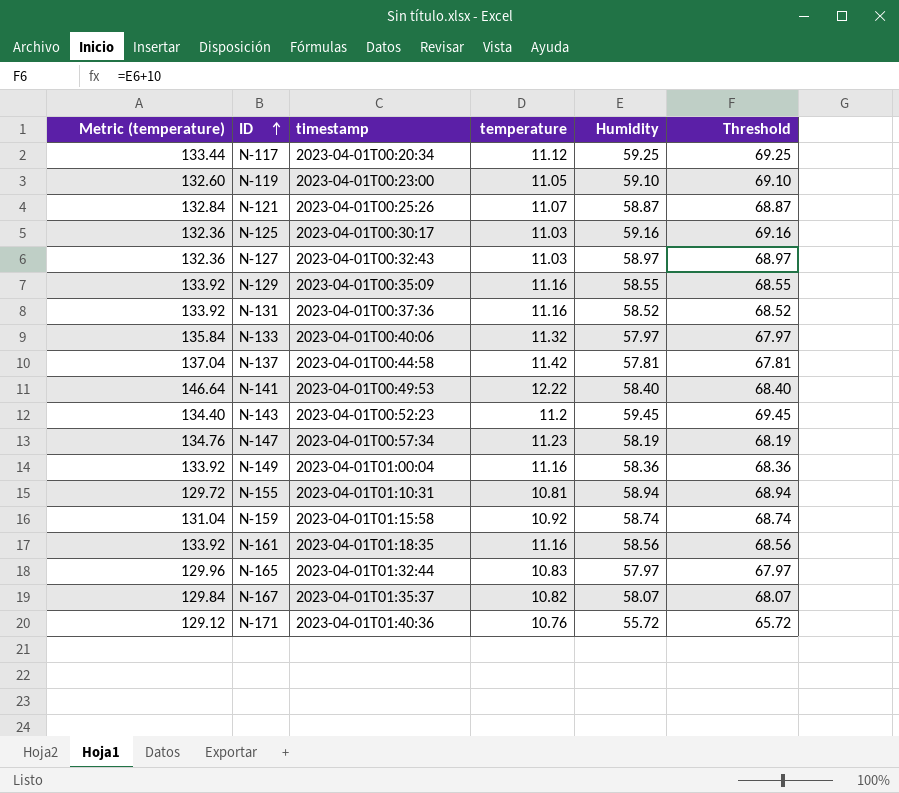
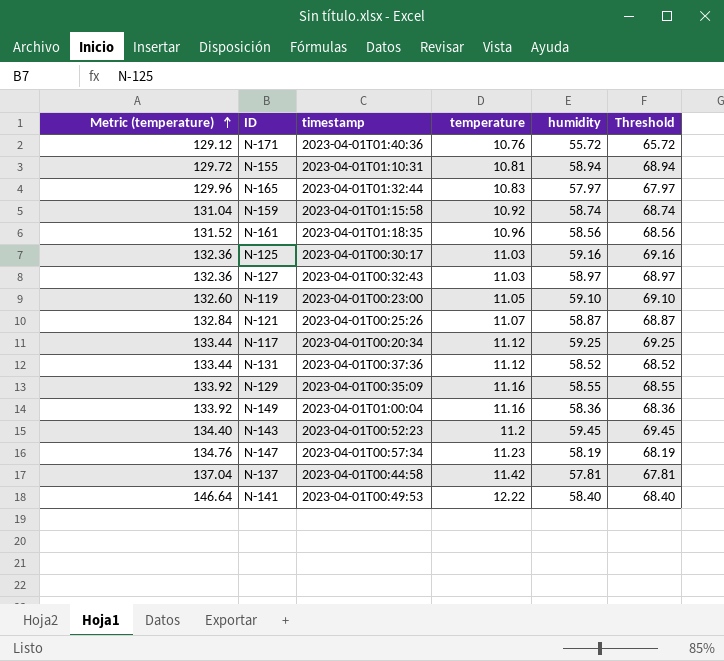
row order: ID ascending -> Metric (temperature) ascending
column name: Humidity -> humidity
row N-133: 135.84 | 2023-04-01T00:40:06 | 11.32 | 57.97 | 67.97 -> none
row N-167: 129.84 | 2023-04-01T01:35:37 | 10.82 | 58.07 | 68.07 -> none
N-161 | Metric (temperature): 133.92 -> 131.52
N-161 | temperature: 11.16 -> 10.96
N-131 | Metric (temperature): 133.92 -> 133.44
N-131 | temperature: 11.16 -> 11.12

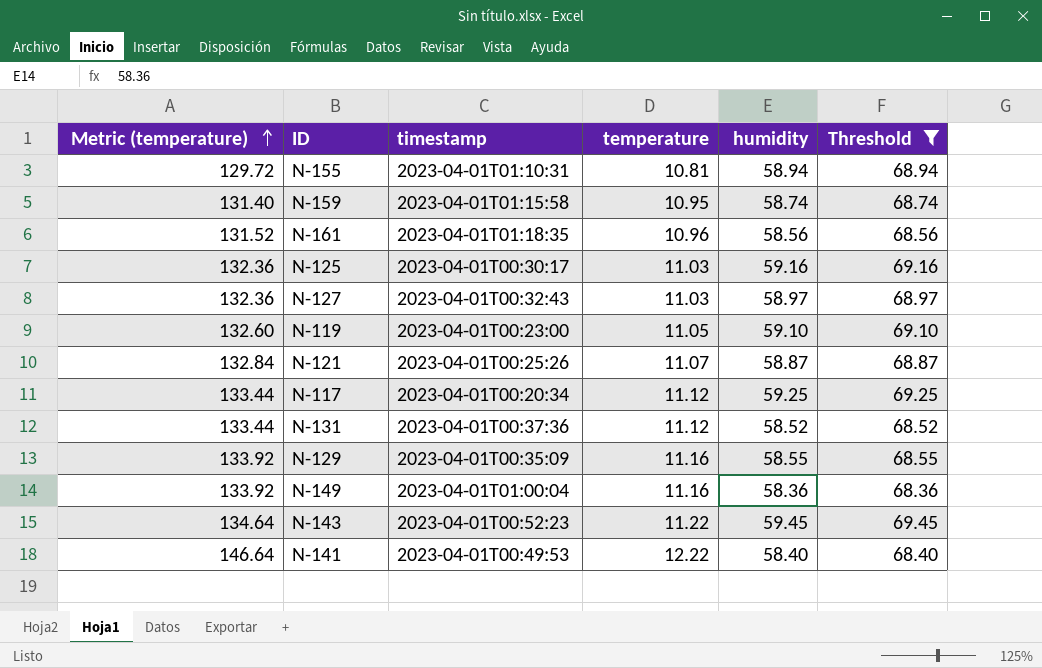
filter: none -> Threshold >= 68.36
N-159 | Metric (temperature): 131.04 -> 131.40
N-159 | temperature: 10.92 -> 10.95
N-143 | Metric (temperature): 134.40 -> 134.64
N-143 | temperature: 11.2 -> 11.22

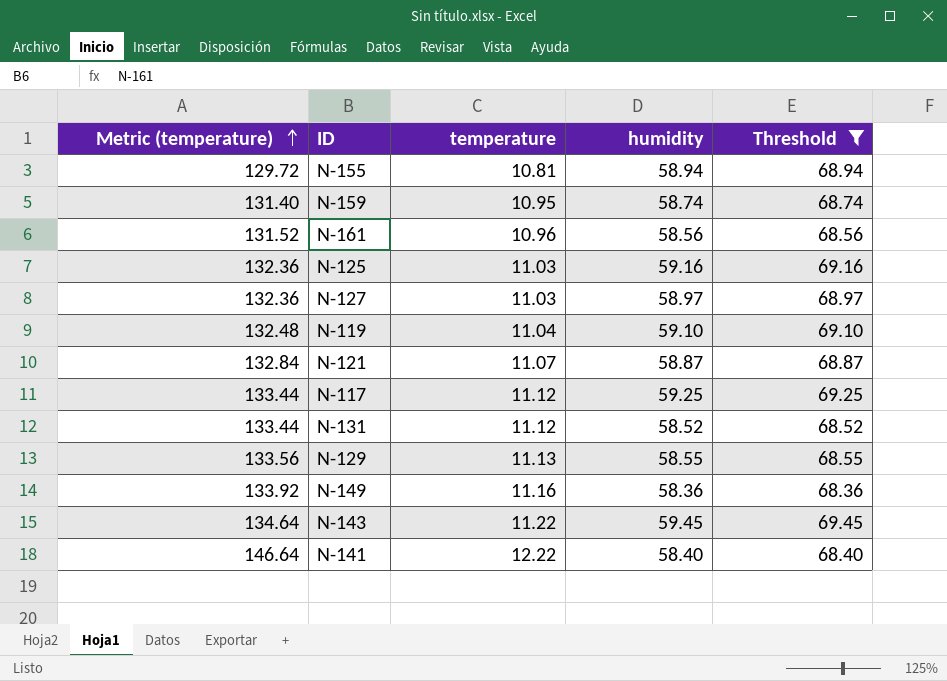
column timestamp | position: 3 -> none
N-119 | Metric (temperature): 132.60 -> 132.48
N-119 | temperature: 11.05 -> 11.04
N-129 | Metric (temperature): 133.92 -> 133.56
N-129 | temperature: 11.16 -> 11.13

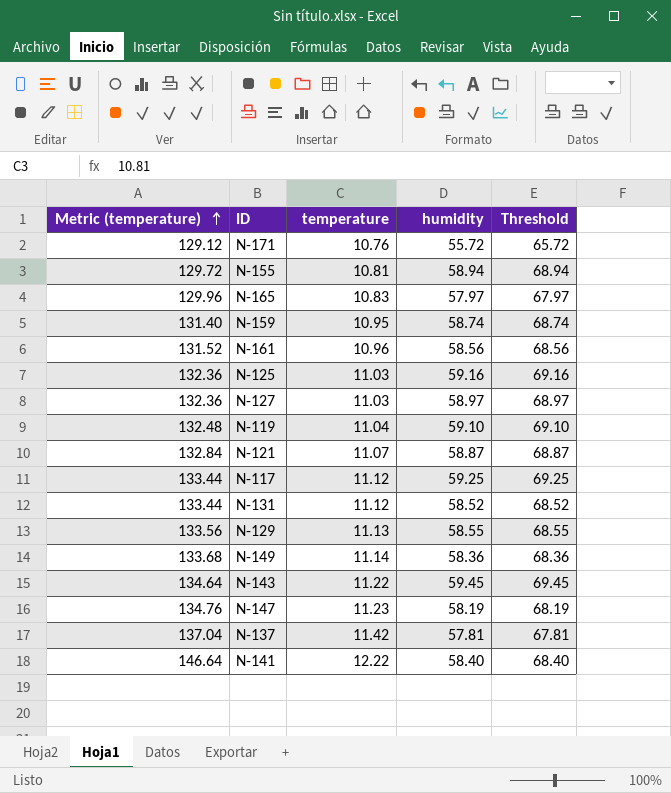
filter: Threshold >= 68.36 -> none
N-149 | Metric (temperature): 133.92 -> 133.68
N-149 | temperature: 11.16 -> 11.14

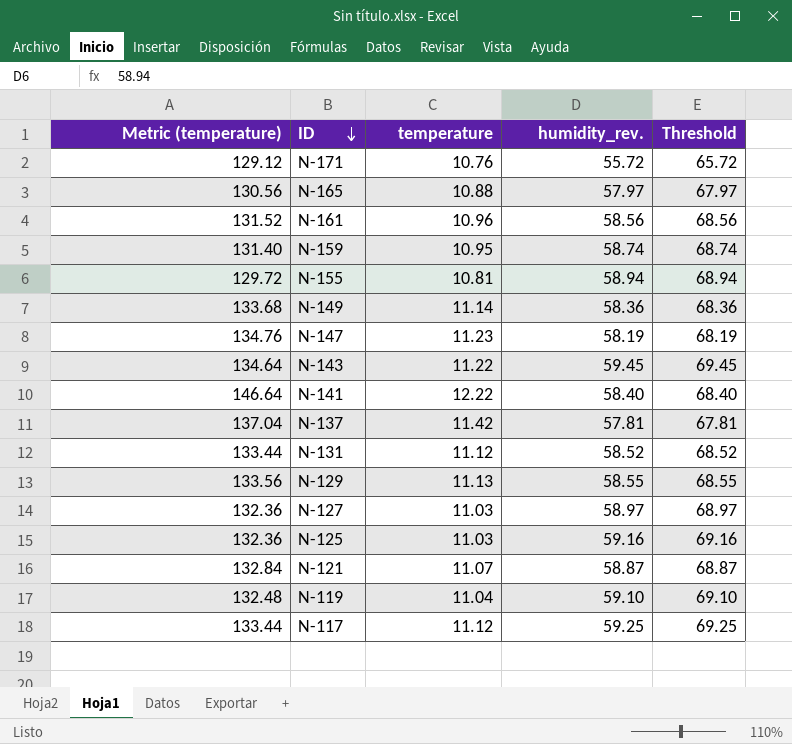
row order: Metric (temperature) ascending -> ID descending
column name: humidity -> humidity_rev.
N-165 | Metric (temperature): 129.96 -> 130.56
N-165 | temperature: 10.83 -> 10.88

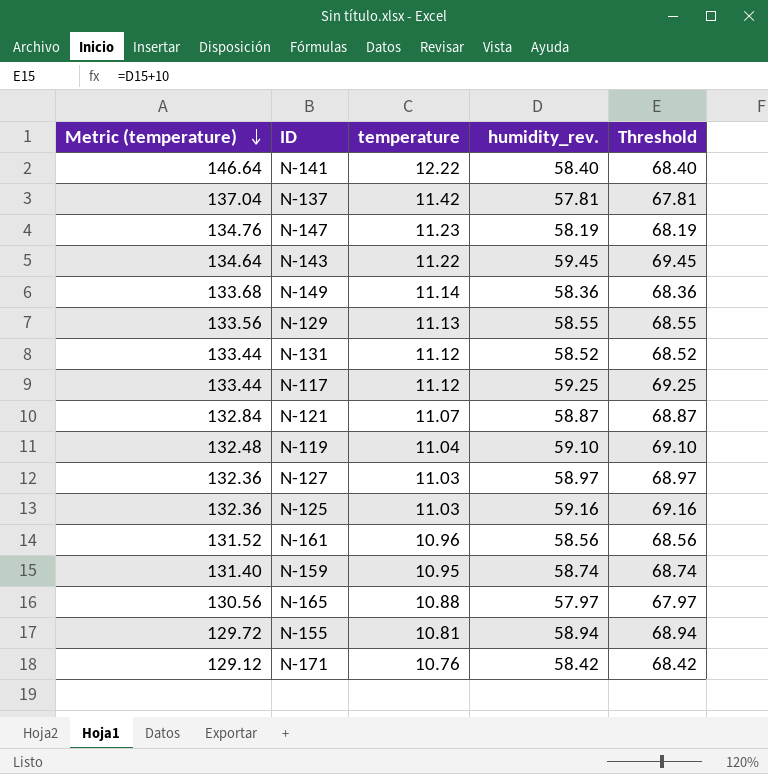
row order: ID descending -> Metric (temperature) descending
N-171 | humidity_rev.: 55.72 -> 58.42
N-171 | Threshold: 65.72 -> 68.42

